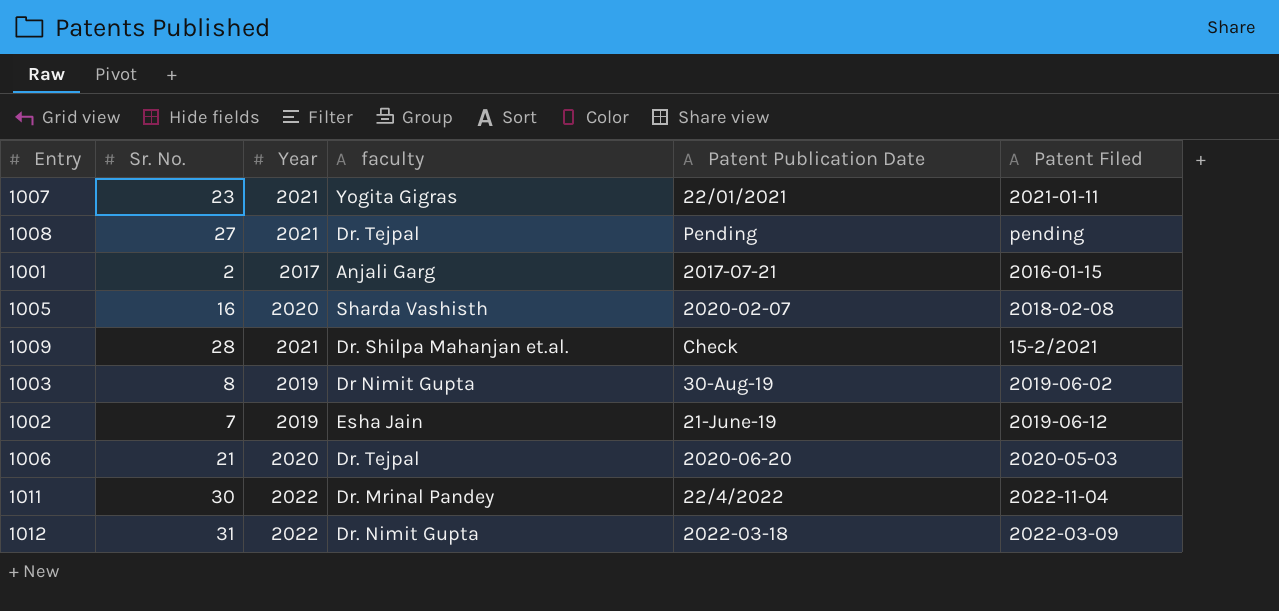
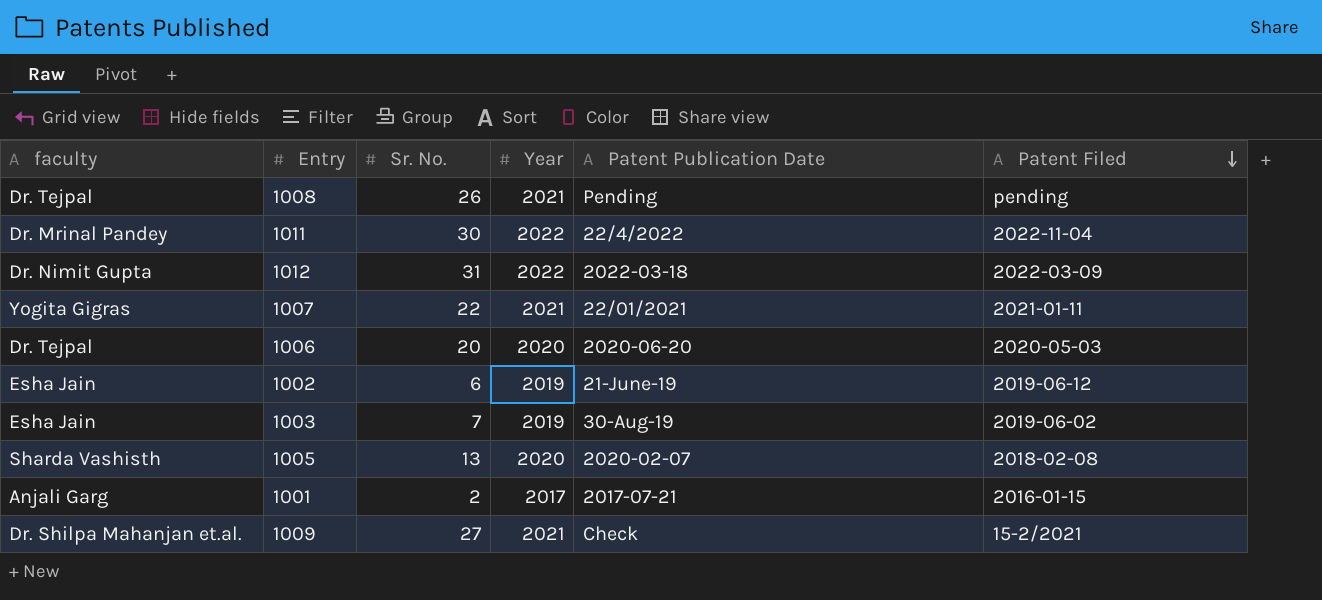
row order: none -> Patent Filed descending
column faculty | position: 4 -> 1
1008 | Sr. No.: 27 -> 26
1007 | Sr. No.: 23 -> 22
1006 | Sr. No.: 21 -> 20
1002 | Sr. No.: 7 -> 6
1003 | faculty: Dr Nimit Gupta -> Esha Jain
1003 | Sr. No.: 8 -> 7
1005 | Sr. No.: 16 -> 13
1009 | Sr. No.: 28 -> 27

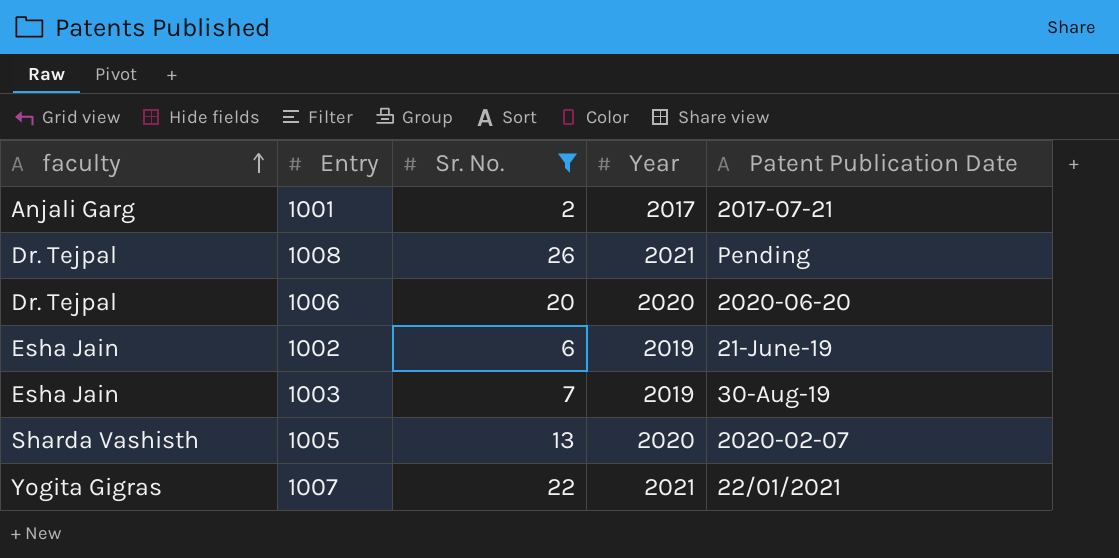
filter: none -> Sr. No. <= 26
row order: Patent Filed descending -> faculty ascending
column Patent Filed | position: 6 -> none

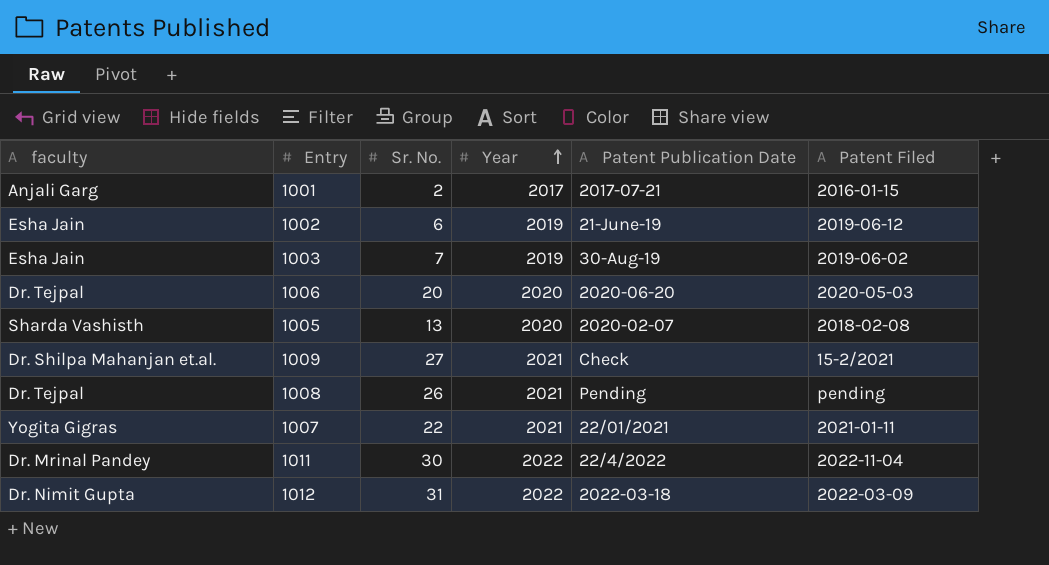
filter: Sr. No. <= 26 -> none
row order: faculty ascending -> Year ascending
column Patent Filed | position: none -> 6

